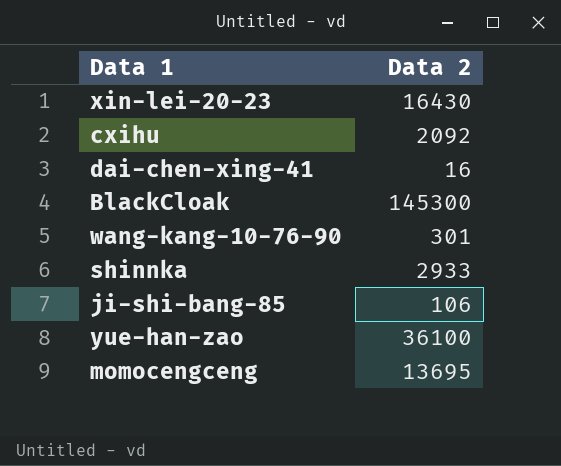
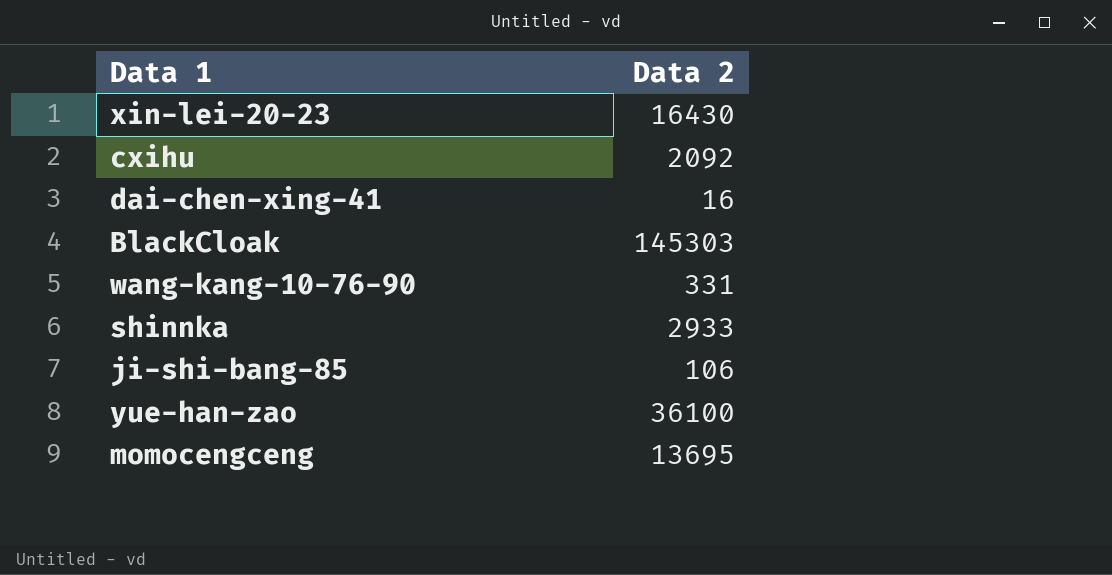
BlackCloak | Data 2: 145300 -> 145303
wang-kang-10-76-90 | Data 2: 301 -> 331

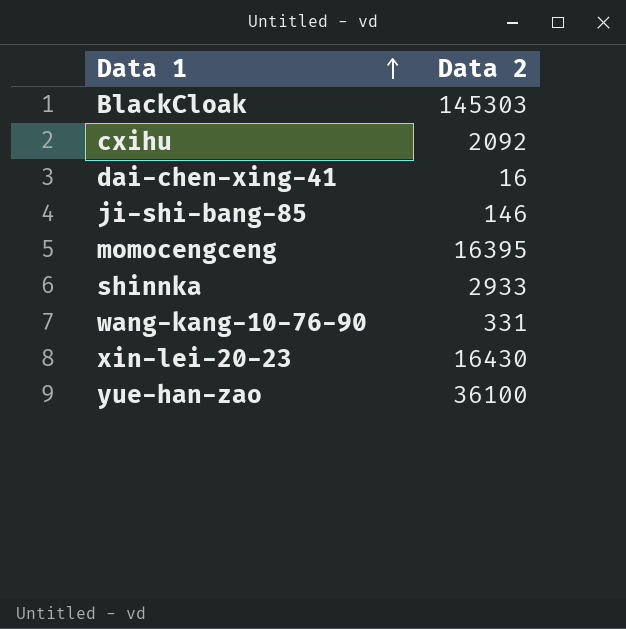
row order: none -> Data 1 ascending
ji-shi-bang-85 | Data 2: 106 -> 146
momocengceng | Data 2: 13695 -> 16395

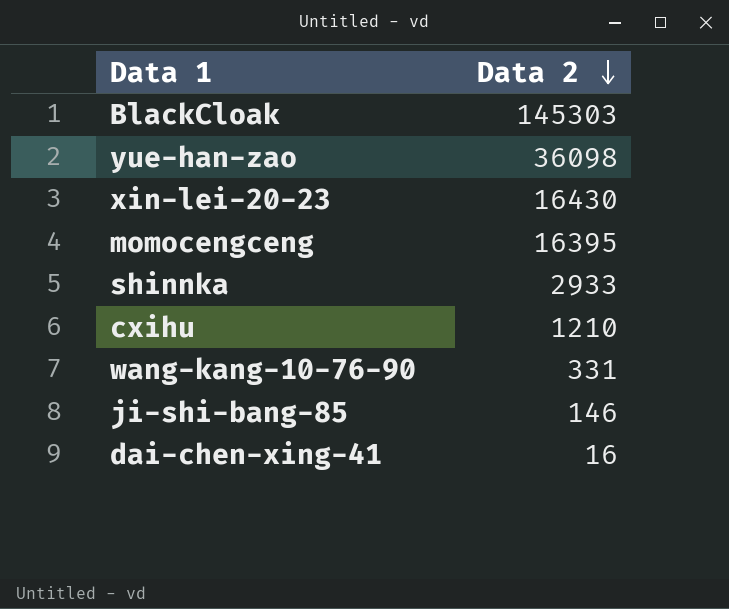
row order: Data 1 ascending -> Data 2 descending
yue-han-zao | Data 2: 36100 -> 36098
cxihu | Data 2: 2092 -> 1210

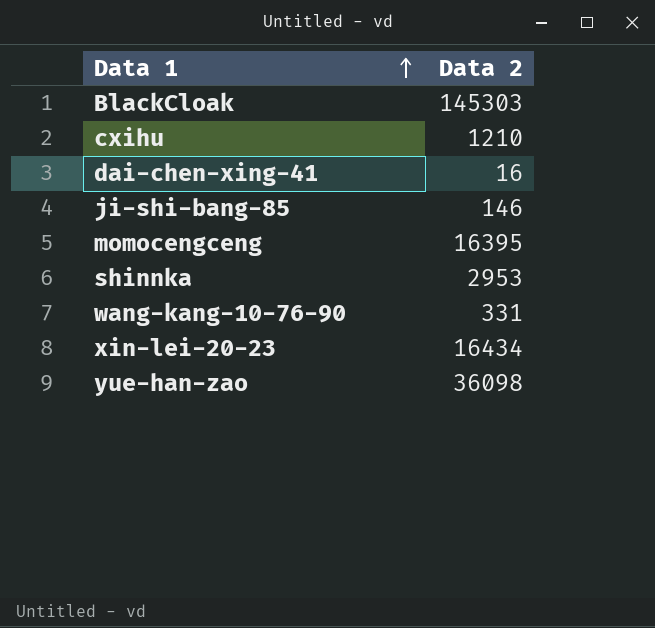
row order: Data 2 descending -> Data 1 ascending
shinnka | Data 2: 2933 -> 2953
xin-lei-20-23 | Data 2: 16430 -> 16434

